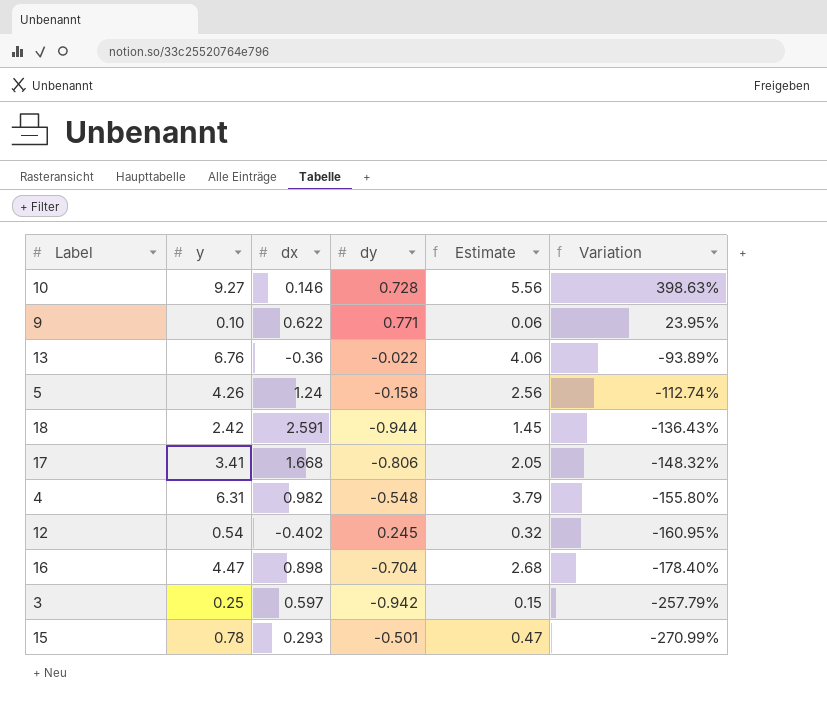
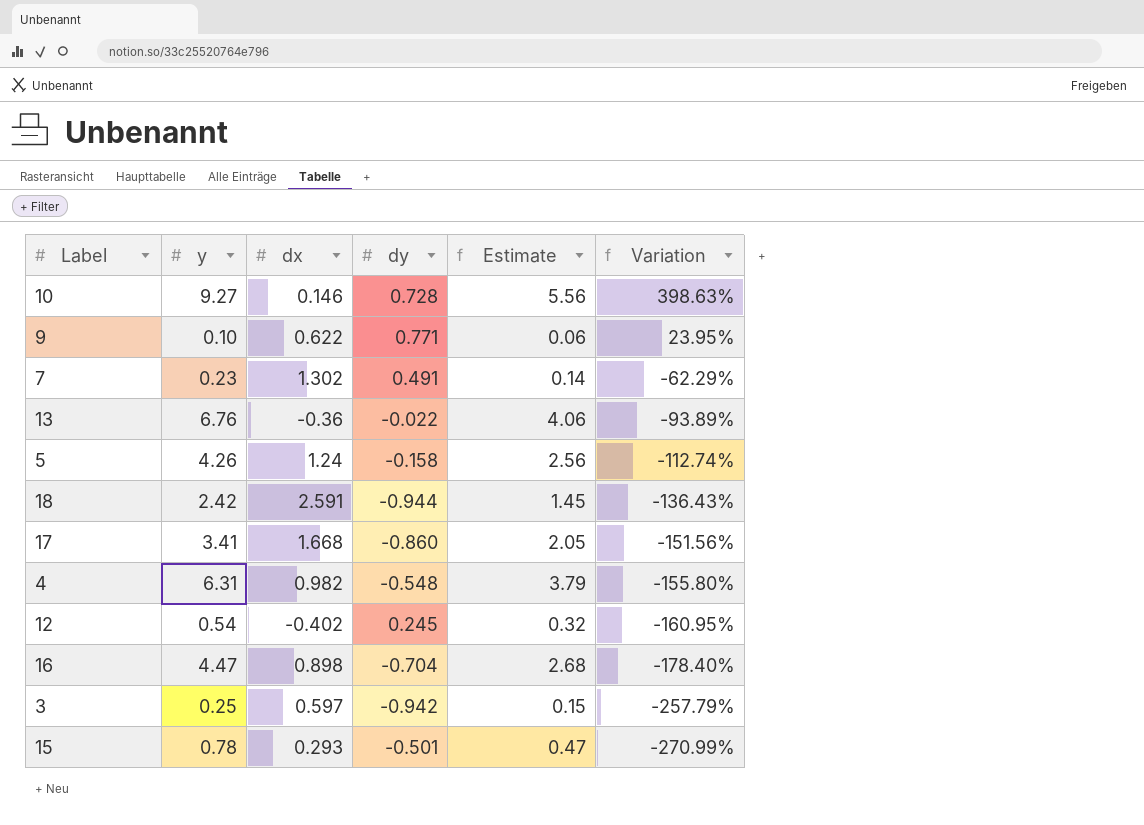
row 7: none -> 0.23 | 1.302 | 0.491 | 0.14 | -62.29%
17 | dy: -0.806 -> -0.860
17 | Variation: -148.32% -> -151.56%

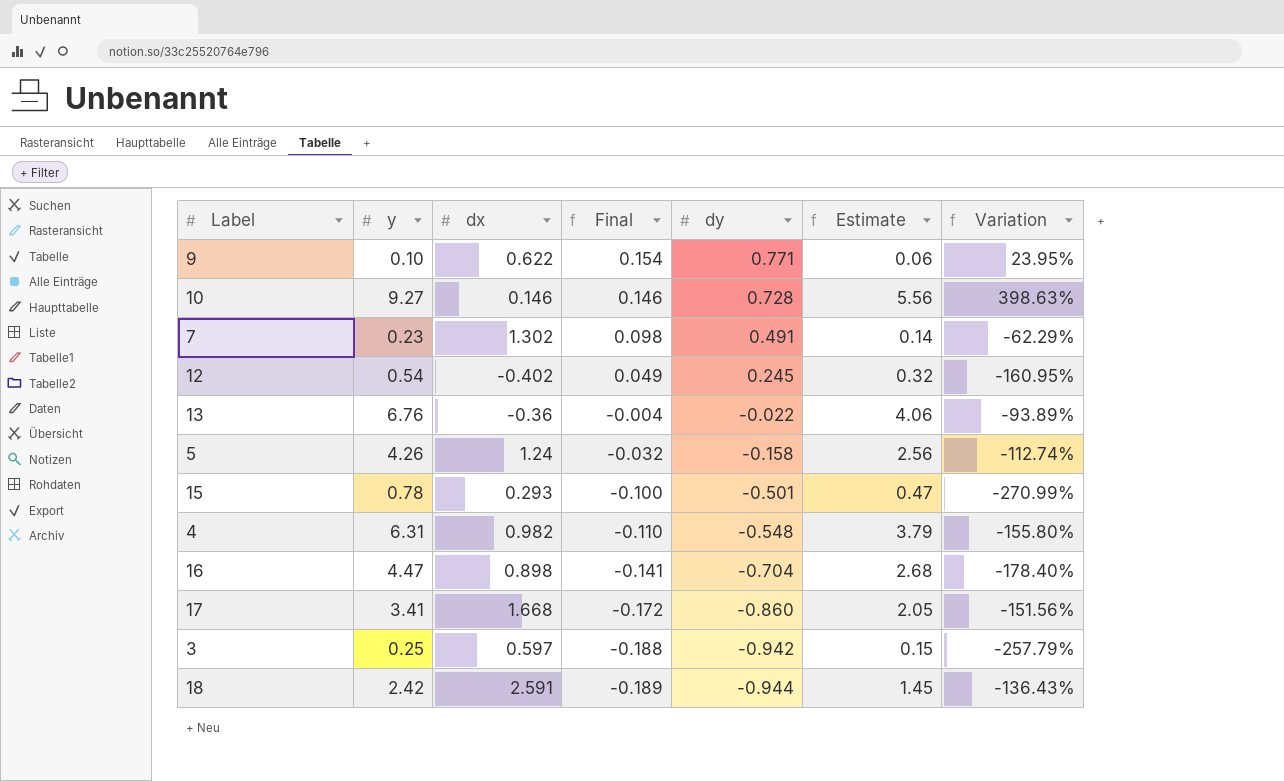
row order: Variation descending -> Final descending
column Final | formula: none -> [dy] * 0.2

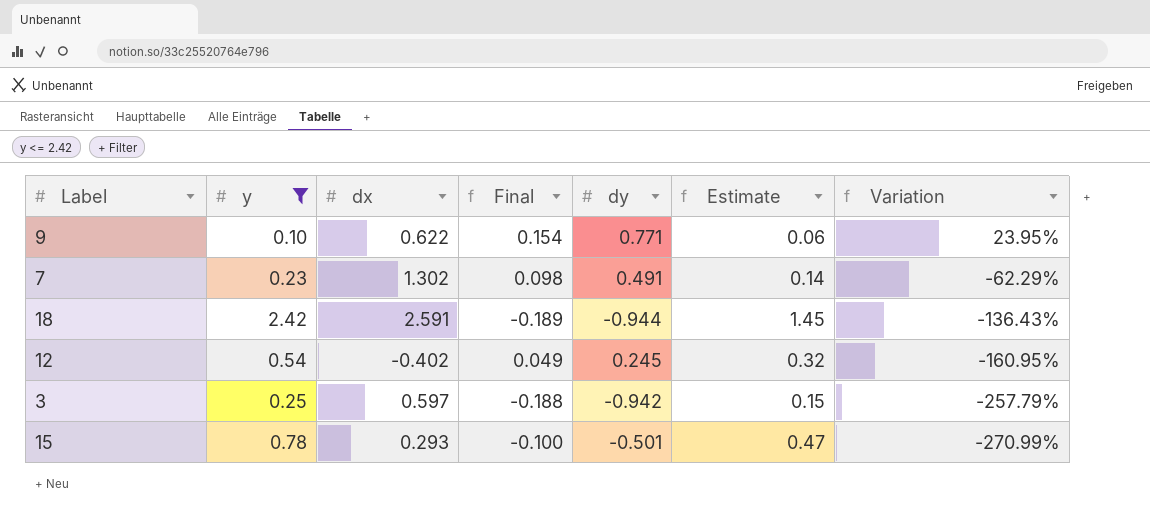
filter: none -> y <= 2.42
row order: Final descending -> Variation descending

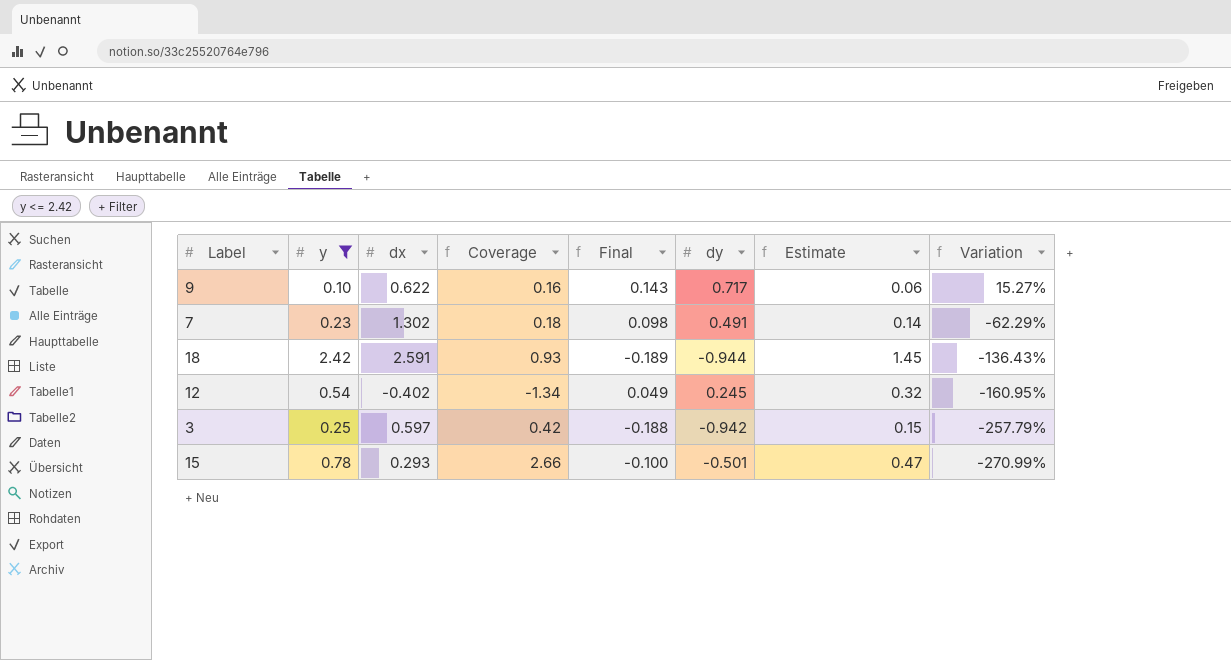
column Coverage | formula: none -> [y] / [dx]
9 | Final: 0.154 -> 0.143
9 | dy: 0.771 -> 0.717
9 | Variation: 23.95% -> 15.27%

